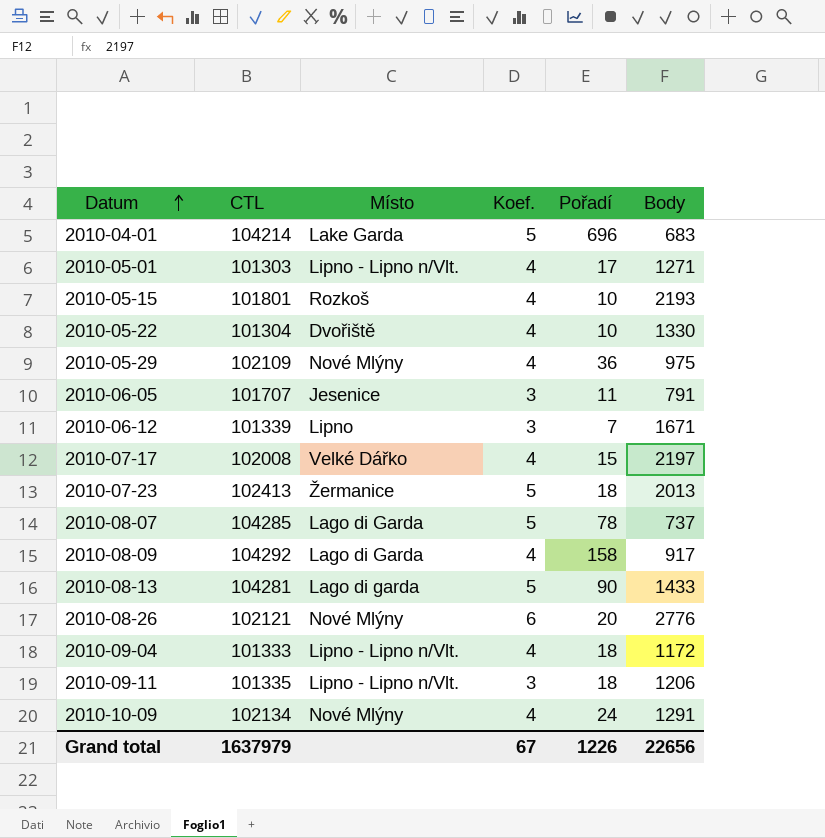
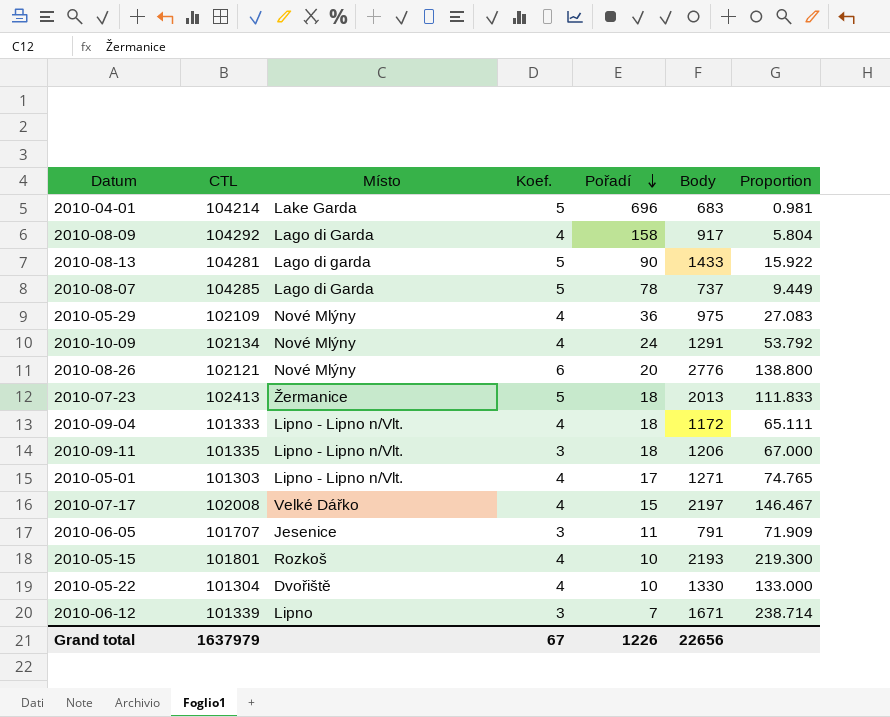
row order: Datum ascending -> Pořadí descending
column Proportion | formula: none -> [Body] / [Pořadí]

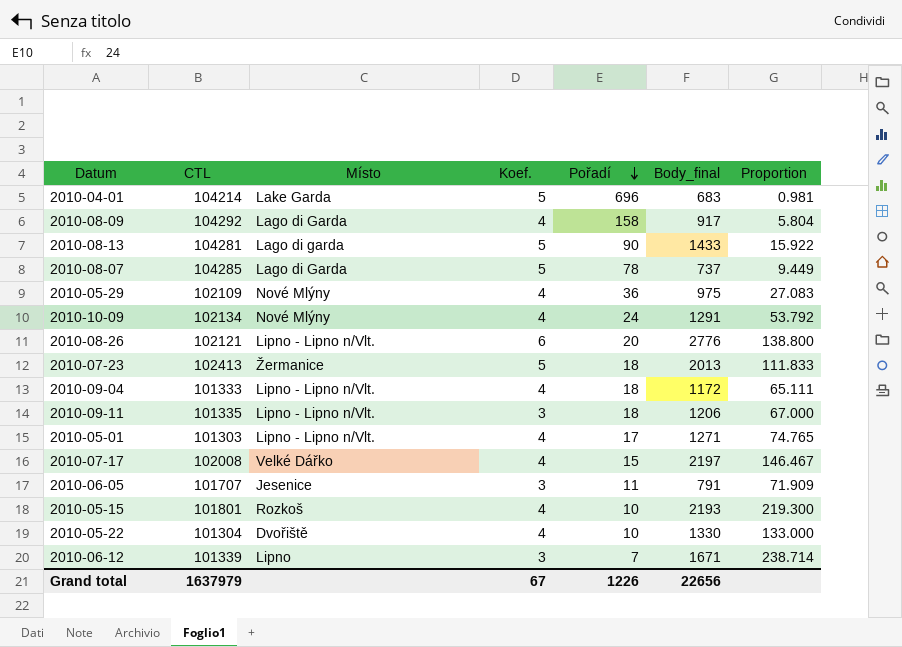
column name: Body -> Body_final
2010-08-26 | Místo: Nové Mlýny -> Lipno - Lipno n/Vlt.

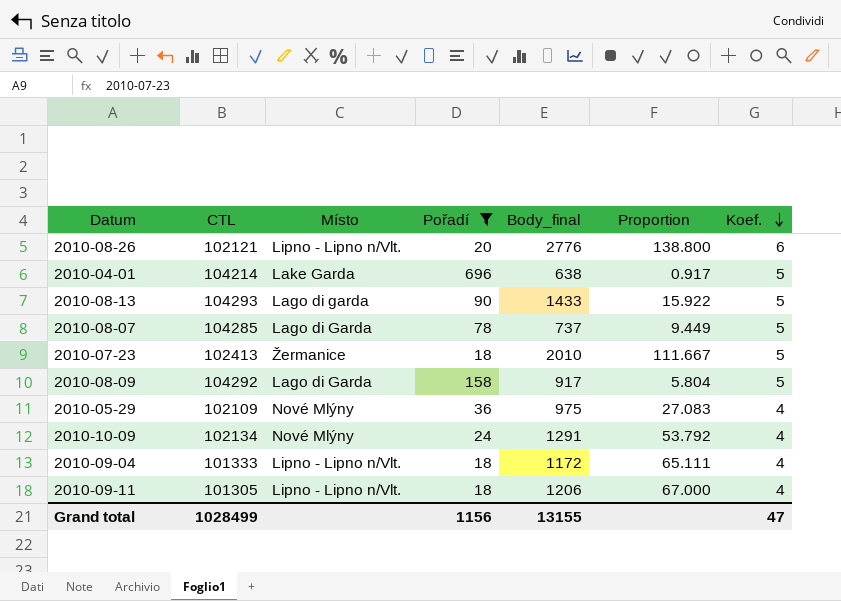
filter: none -> Pořadí >= 18
row order: Pořadí descending -> Koef. descending
column Koef. | position: 4 -> 7
2010-04-01 | Body_final: 683 -> 638
2010-04-01 | Proportion: 0.981 -> 0.917
2010-08-13 | CTL: 104281 -> 104293
2010-07-23 | Body_final: 2013 -> 2010
2010-07-23 | Proportion: 111.833 -> 111.667
2010-08-09 | Koef.: 4 -> 5
2010-09-11 | CTL: 101335 -> 101305
2010-09-11 | Koef.: 3 -> 4
Grand total | CTL: 1637979 -> 1028499
Grand total | Pořadí: 1226 -> 1156
Grand total | Body_final: 22656 -> 13155
Grand total | Koef.: 67 -> 47

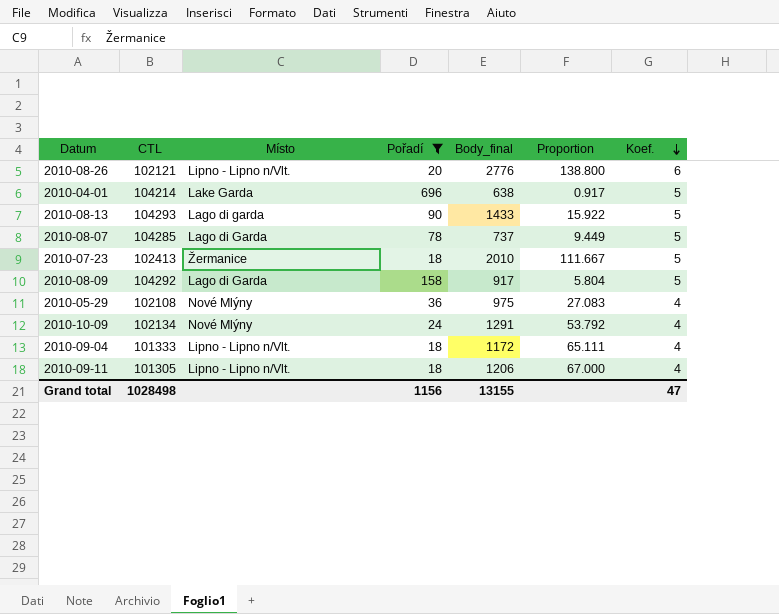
2010-05-29 | CTL: 102109 -> 102108
Grand total | CTL: 1028499 -> 1028498

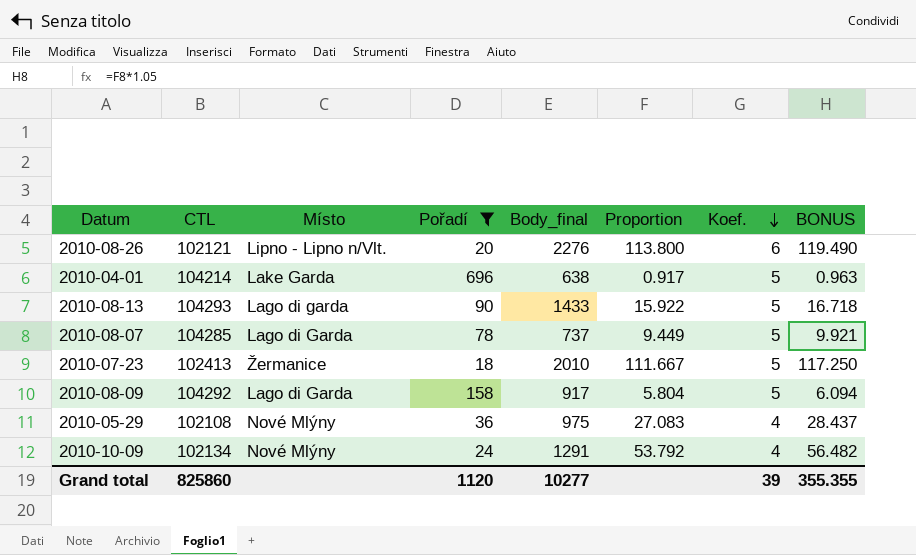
column BONUS | formula: none -> [Proportion] * 1.05
row 2010-09-04: 101333 | Lipno - Lipno n/Vlt. | 18 | 1172 | 65.111 | 4 -> none
row 2010-09-11: 101305 | Lipno - Lipno n/Vlt. | 18 | 1206 | 67.000 | 4 -> none
2010-08-26 | Body_final: 2776 -> 2276
2010-08-26 | Proportion: 138.800 -> 113.800
Grand total | CTL: 1028498 -> 825860
Grand total | Pořadí: 1156 -> 1120
Grand total | Body_final: 13155 -> 10277
Grand total | Koef.: 47 -> 39

